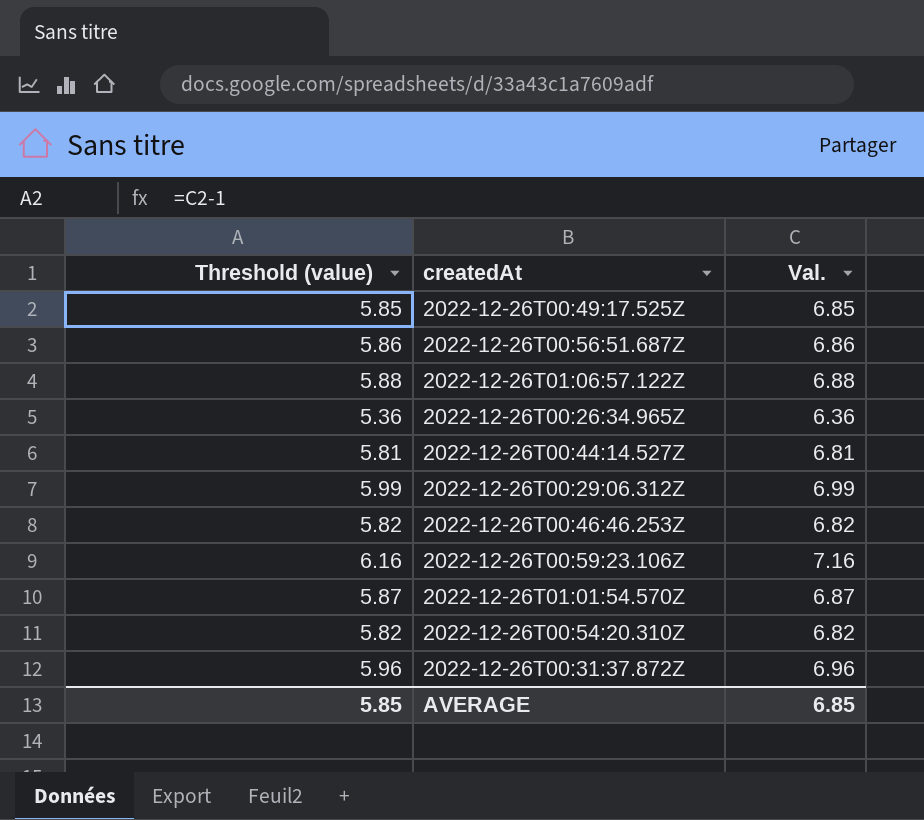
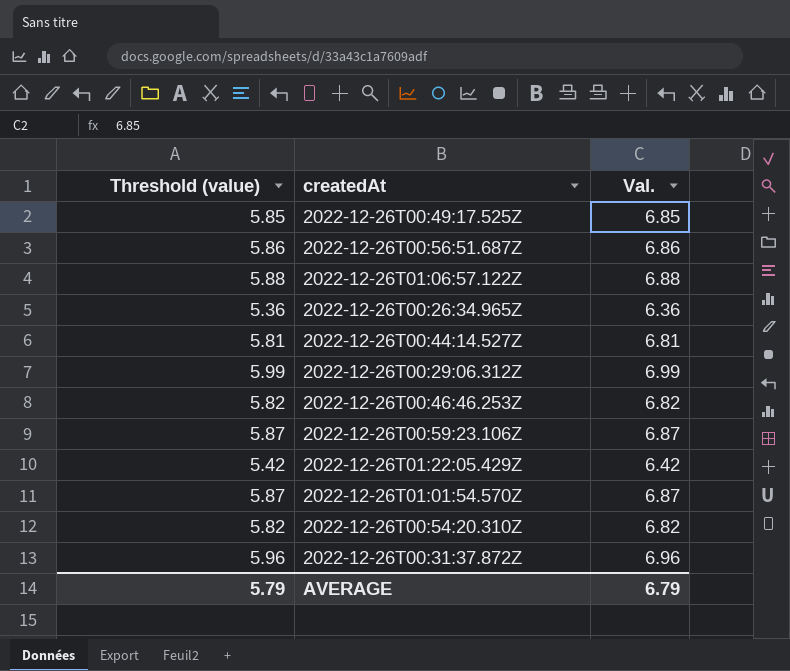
2022-12-26T00:59:23.106Z | Threshold (value): 6.16 -> 5.87
2022-12-26T00:59:23.106Z | Val.: 7.16 -> 6.87
row 2022-12-26T01:22:05.429Z: none -> 5.42 | 6.42
AVERAGE | Threshold (value): 5.85 -> 5.79
AVERAGE | Val.: 6.85 -> 6.79

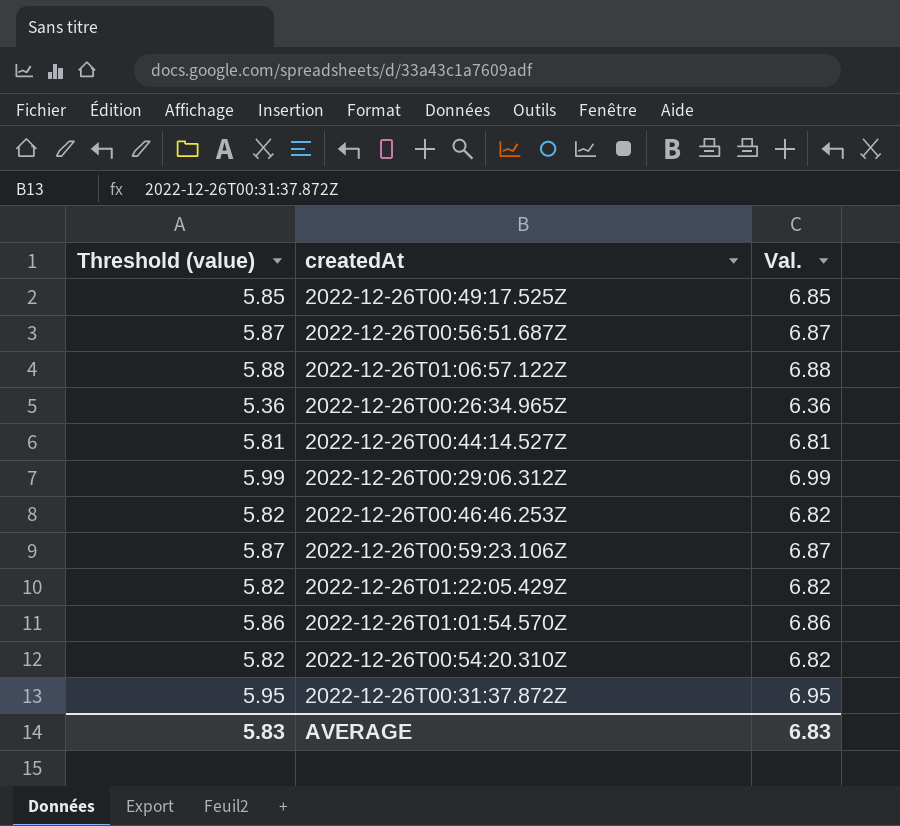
2022-12-26T00:56:51.687Z | Threshold (value): 5.86 -> 5.87
2022-12-26T00:56:51.687Z | Val.: 6.86 -> 6.87
2022-12-26T01:22:05.429Z | Threshold (value): 5.42 -> 5.82
2022-12-26T01:22:05.429Z | Val.: 6.42 -> 6.82
2022-12-26T01:01:54.570Z | Threshold (value): 5.87 -> 5.86
2022-12-26T01:01:54.570Z | Val.: 6.87 -> 6.86
2022-12-26T00:31:37.872Z | Threshold (value): 5.96 -> 5.95
2022-12-26T00:31:37.872Z | Val.: 6.96 -> 6.95
AVERAGE | Threshold (value): 5.79 -> 5.83
AVERAGE | Val.: 6.79 -> 6.83

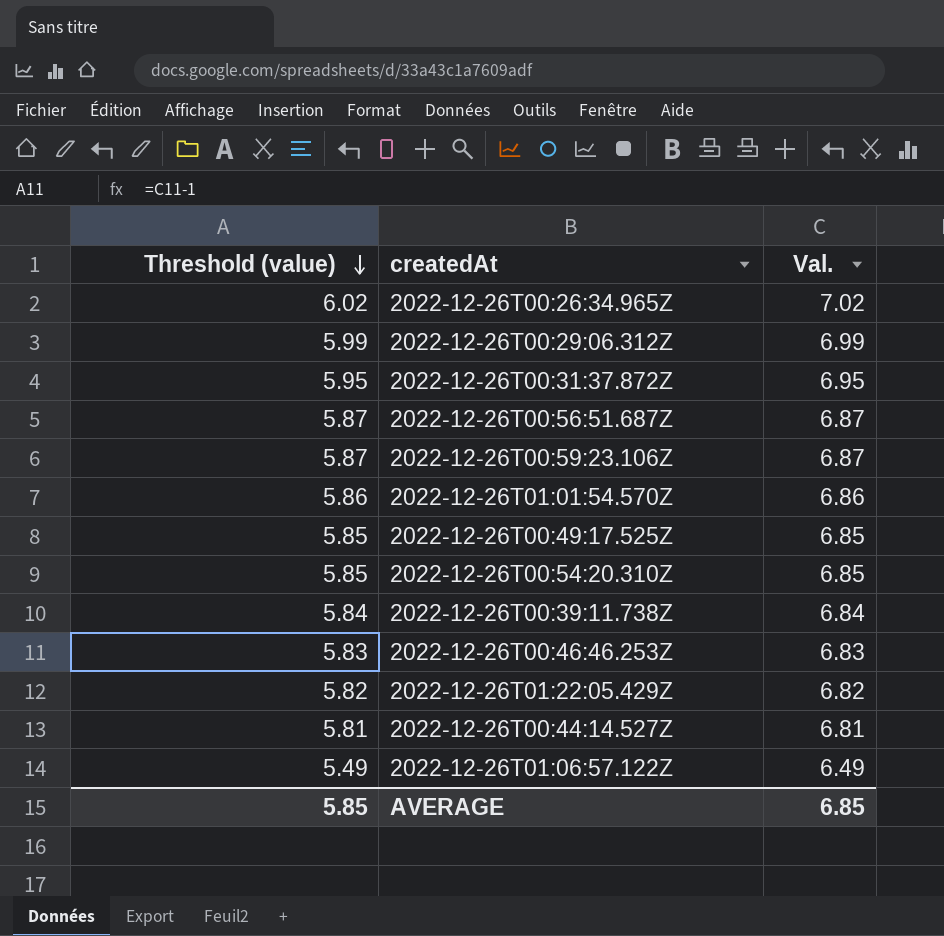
row order: none -> Threshold (value) descending
2022-12-26T00:26:34.965Z | Threshold (value): 5.36 -> 6.02
2022-12-26T00:26:34.965Z | Val.: 6.36 -> 7.02
2022-12-26T00:54:20.310Z | Threshold (value): 5.82 -> 5.85
2022-12-26T00:54:20.310Z | Val.: 6.82 -> 6.85
row 2022-12-26T00:39:11.738Z: none -> 5.84 | 6.84
2022-12-26T00:46:46.253Z | Threshold (value): 5.82 -> 5.83
2022-12-26T00:46:46.253Z | Val.: 6.82 -> 6.83
2022-12-26T01:06:57.122Z | Threshold (value): 5.88 -> 5.49
2022-12-26T01:06:57.122Z | Val.: 6.88 -> 6.49
AVERAGE | Threshold (value): 5.83 -> 5.85
AVERAGE | Val.: 6.83 -> 6.85

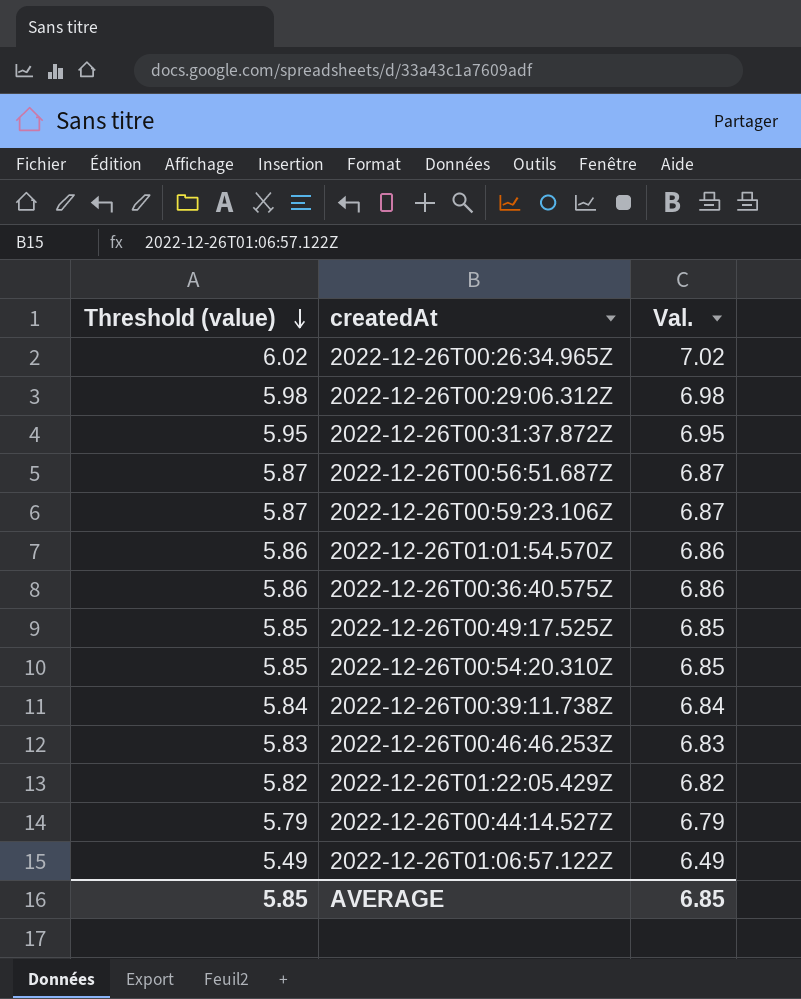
2022-12-26T00:29:06.312Z | Threshold (value): 5.99 -> 5.98
2022-12-26T00:29:06.312Z | Val.: 6.99 -> 6.98
row 2022-12-26T00:36:40.575Z: none -> 5.86 | 6.86
2022-12-26T00:44:14.527Z | Threshold (value): 5.81 -> 5.79
2022-12-26T00:44:14.527Z | Val.: 6.81 -> 6.79

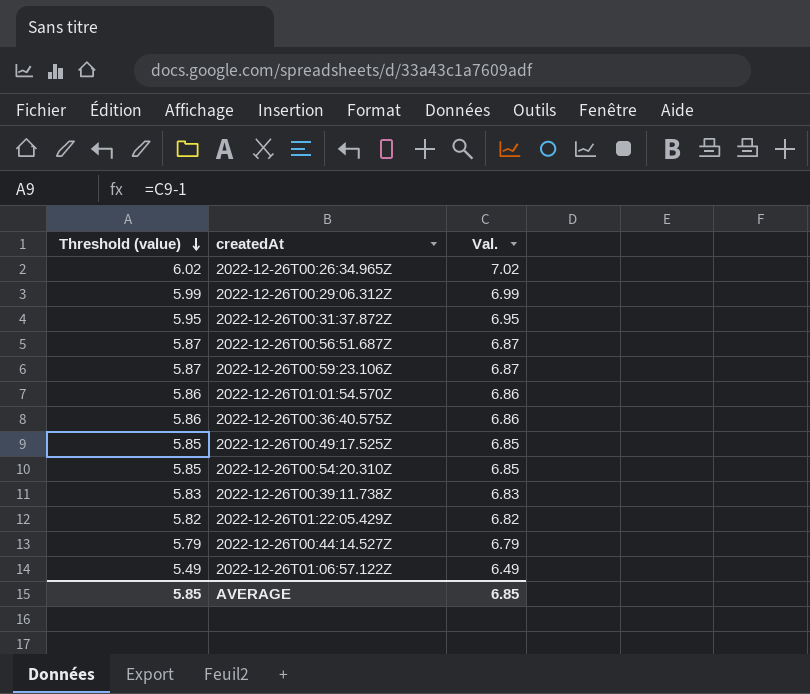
row 2022-12-26T00:46:46.253Z: 5.83 | 6.83 -> none
2022-12-26T00:29:06.312Z | Threshold (value): 5.98 -> 5.99
2022-12-26T00:29:06.312Z | Val.: 6.98 -> 6.99
2022-12-26T00:39:11.738Z | Threshold (value): 5.84 -> 5.83
2022-12-26T00:39:11.738Z | Val.: 6.84 -> 6.83

